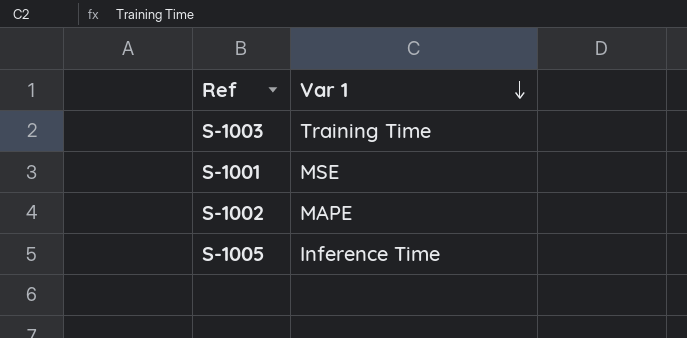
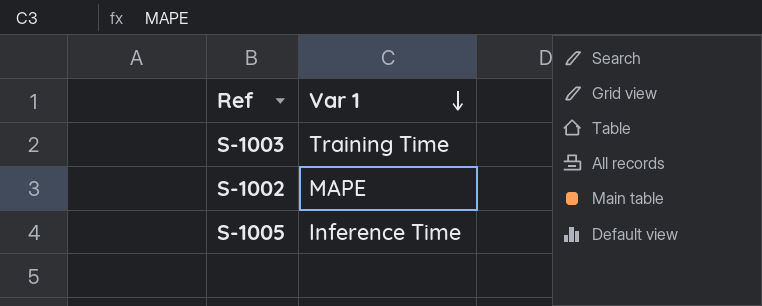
row S-1001: MSE -> none

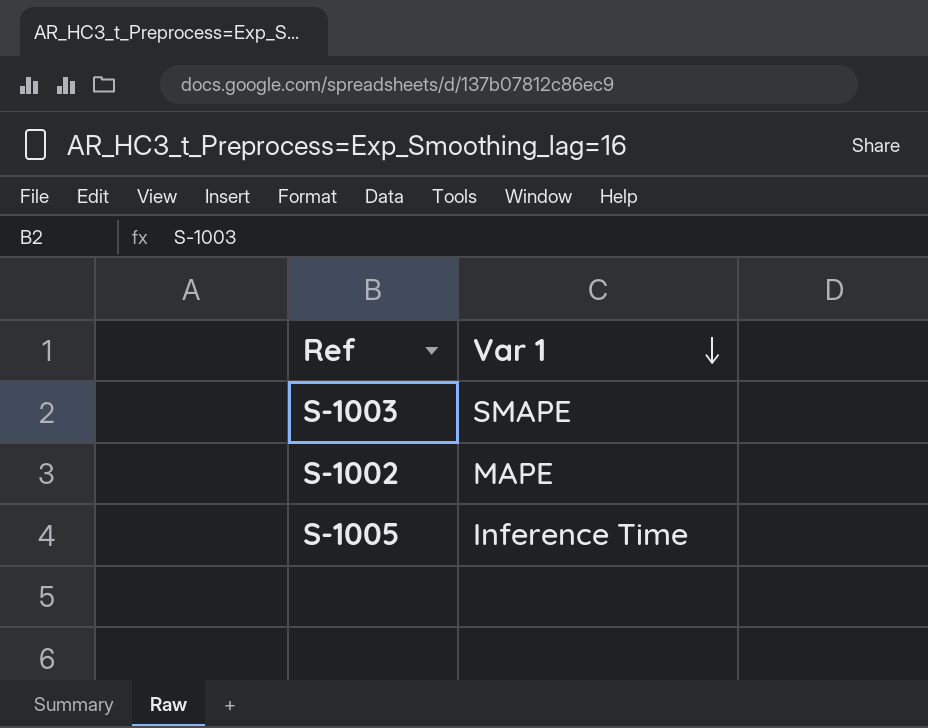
S-1003 | Var 1: Training Time -> SMAPE

